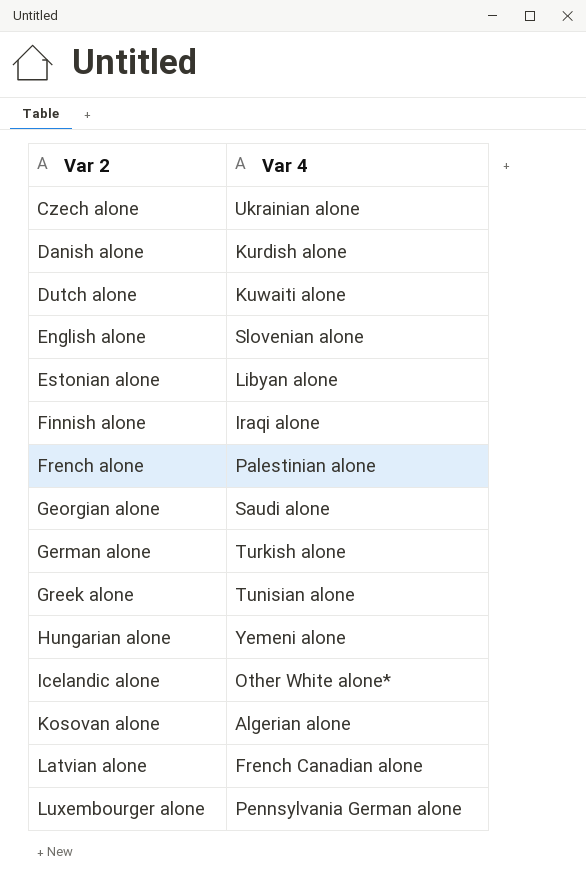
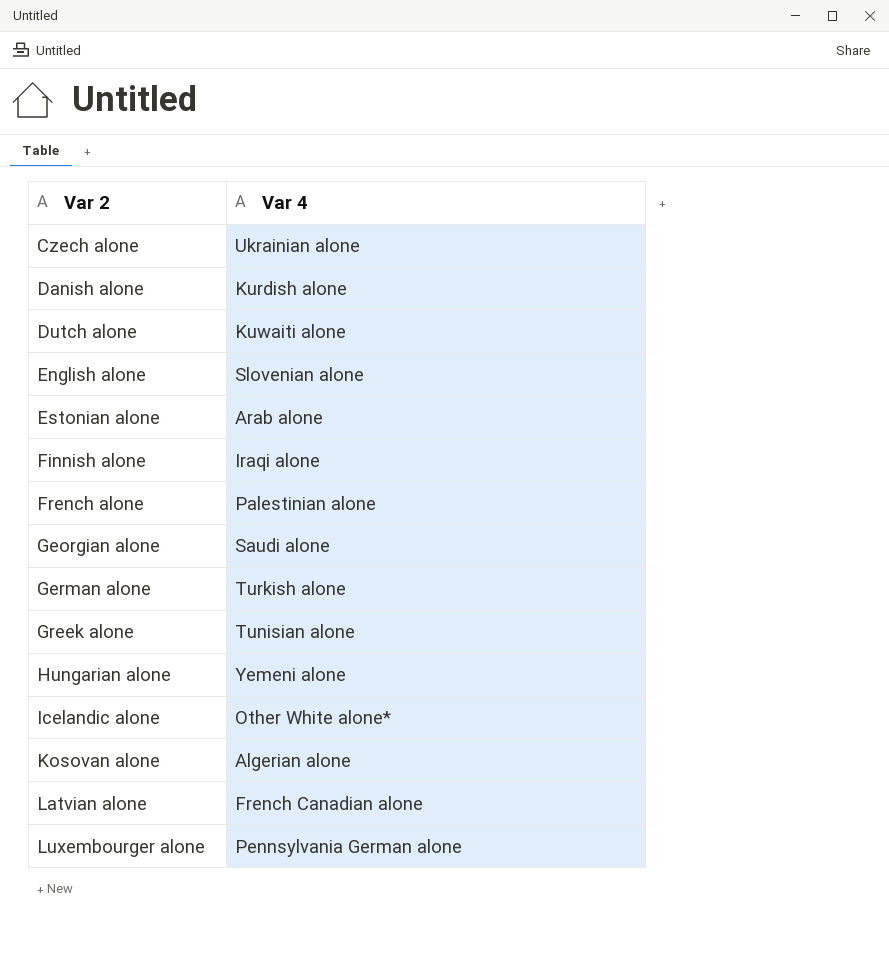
Estonian alone | Var 4: Libyan alone -> Arab alone

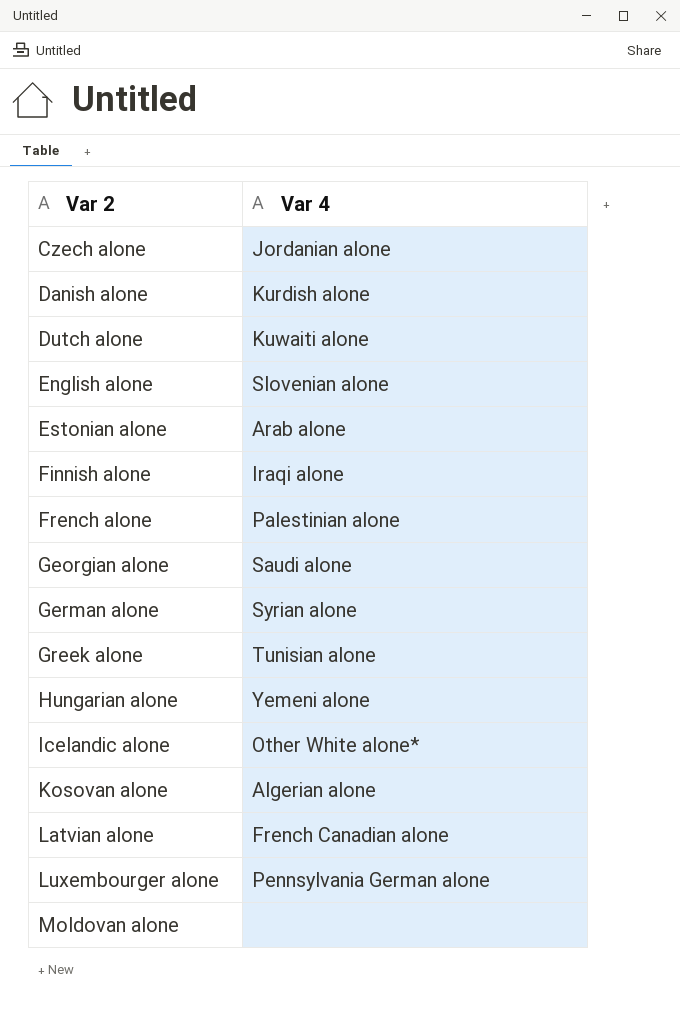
Czech alone | Var 4: Ukrainian alone -> Jordanian alone
German alone | Var 4: Turkish alone -> Syrian alone
row Moldovan alone: none -> none

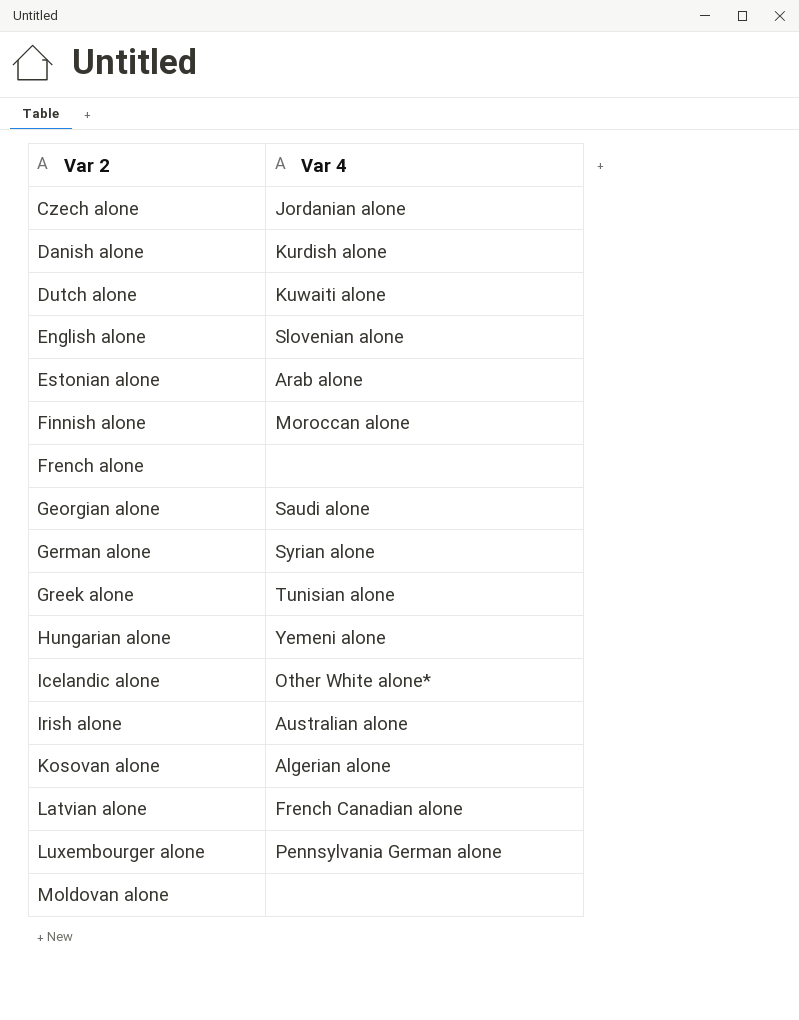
Finnish alone | Var 4: Iraqi alone -> Moroccan alone
French alone | Var 4: Palestinian alone -> none
row Irish alone: none -> Australian alone

